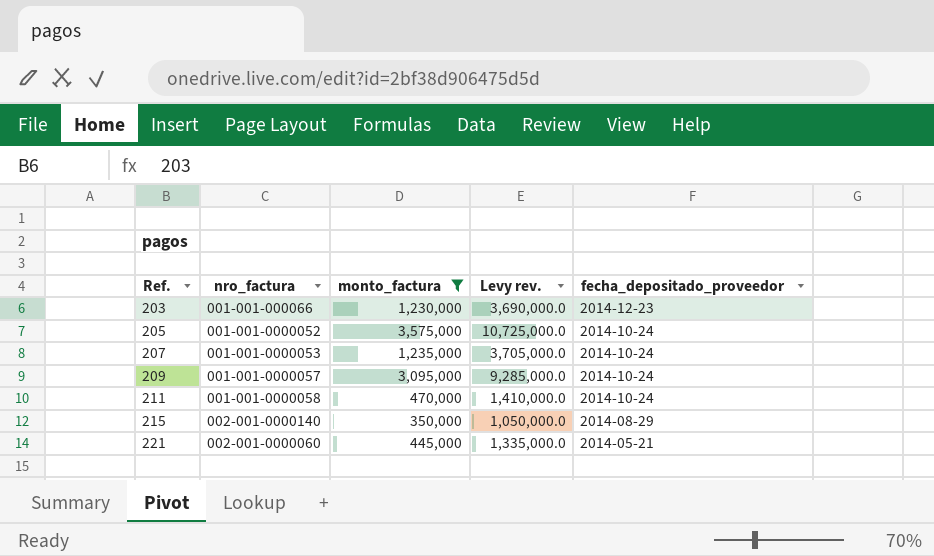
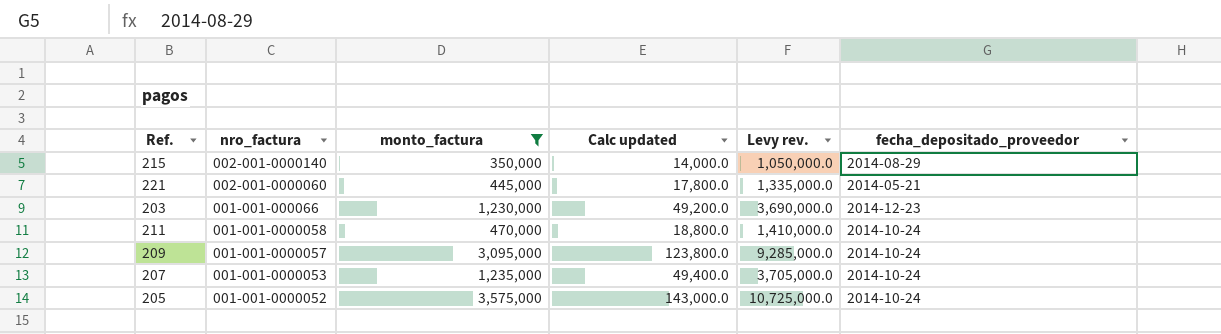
row order: Ref. ascending -> nro_factura descending
column Calc updated | formula: none -> [monto_factura] * 0.04

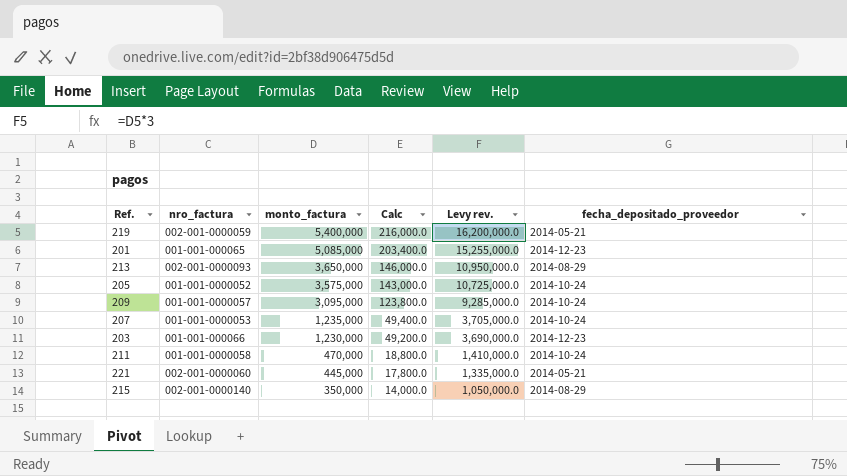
filter: monto_factura <= 3,575,000 -> none
row order: nro_factura descending -> monto_factura descending
column name: Calc updated -> Calc

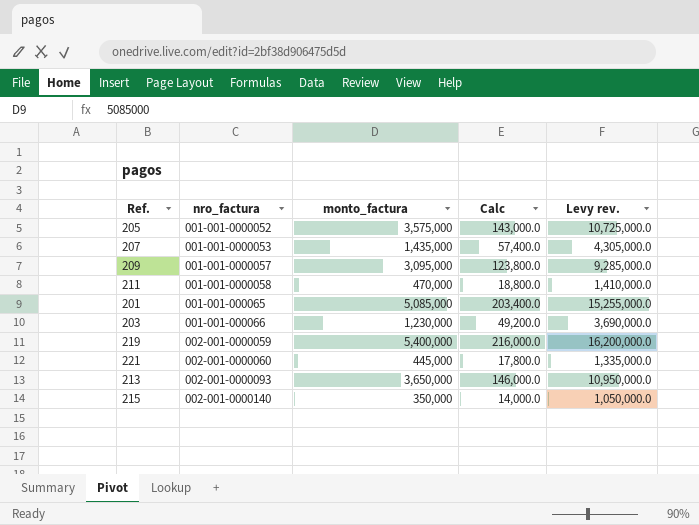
row order: monto_factura descending -> nro_factura ascending
column fecha_depositado_proveedor | position: 6 -> none
207 | monto_factura: 1,235,000 -> 1,435,000
207 | Calc: 49,400.0 -> 57,400.0
207 | Levy rev.: 3,705,000.0 -> 4,305,000.0

